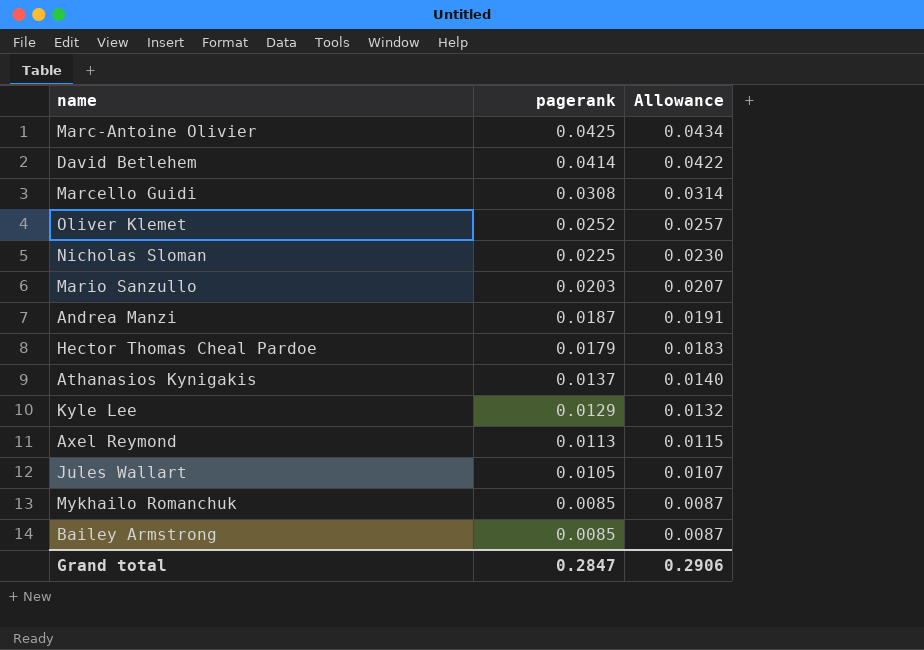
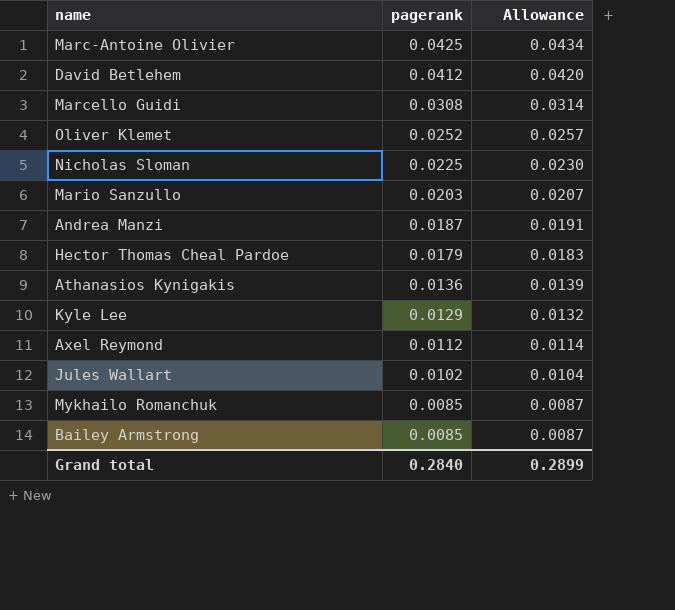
David Betlehem | pagerank: 0.0414 -> 0.0412
David Betlehem | Allowance: 0.0422 -> 0.0420
Athanasios Kynigakis | pagerank: 0.0137 -> 0.0136
Athanasios Kynigakis | Allowance: 0.0140 -> 0.0139
Axel Reymond | pagerank: 0.0113 -> 0.0112
Axel Reymond | Allowance: 0.0115 -> 0.0114
Jules Wallart | pagerank: 0.0105 -> 0.0102
Jules Wallart | Allowance: 0.0107 -> 0.0104
Grand total | pagerank: 0.2847 -> 0.2840
Grand total | Allowance: 0.2906 -> 0.2899

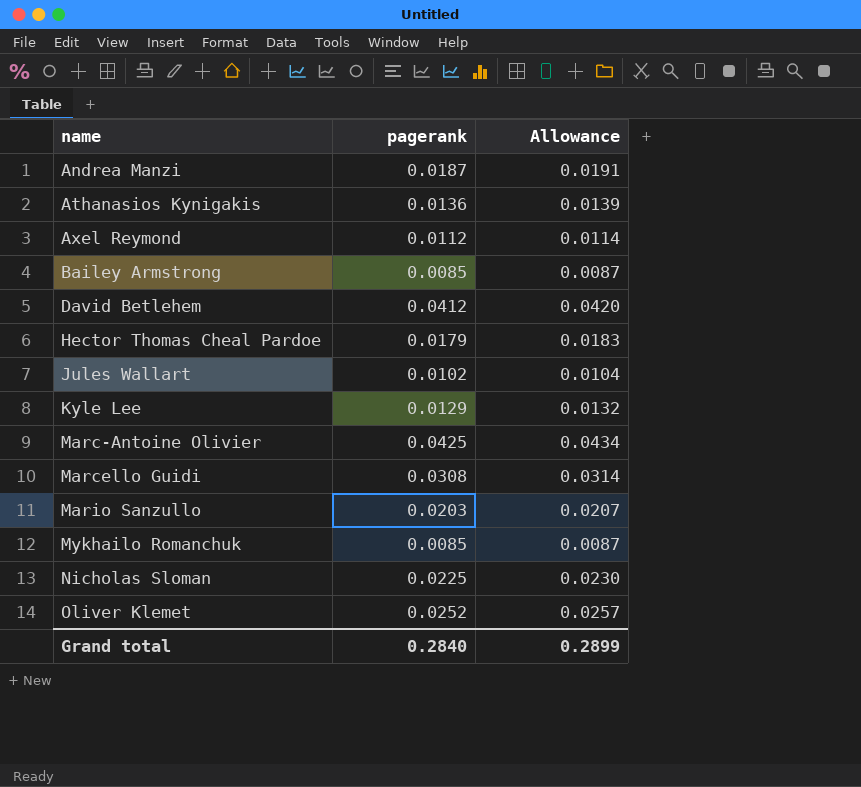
row order: pagerank descending -> name ascending

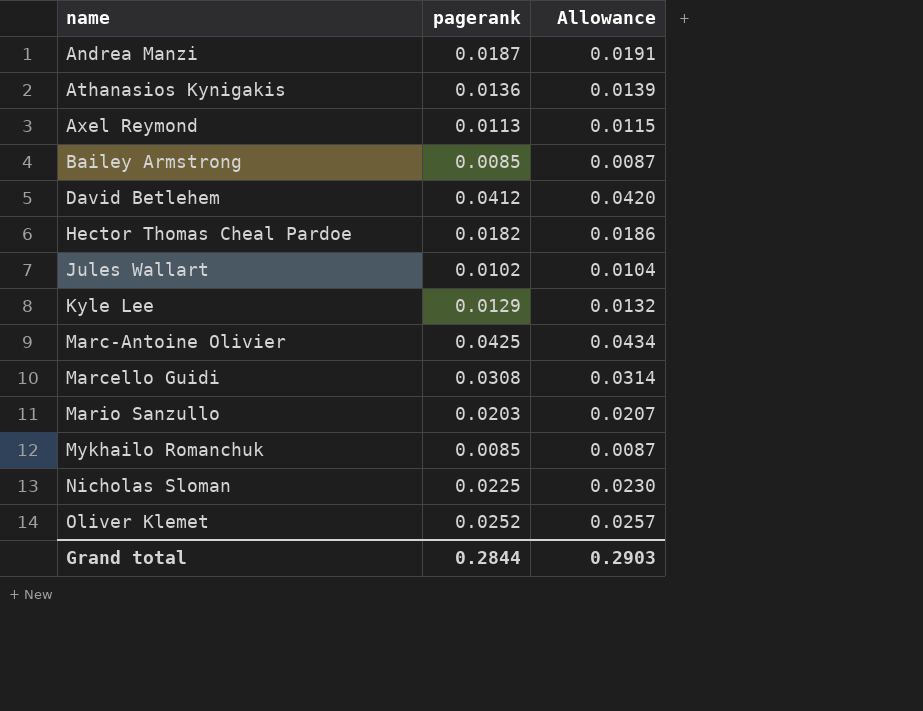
Axel Reymond | pagerank: 0.0112 -> 0.0113
Axel Reymond | Allowance: 0.0114 -> 0.0115
Hector Thomas Cheal Pardoe | pagerank: 0.0179 -> 0.0182
Hector Thomas Cheal Pardoe | Allowance: 0.0183 -> 0.0186
Grand total | pagerank: 0.2840 -> 0.2844
Grand total | Allowance: 0.2899 -> 0.2903

